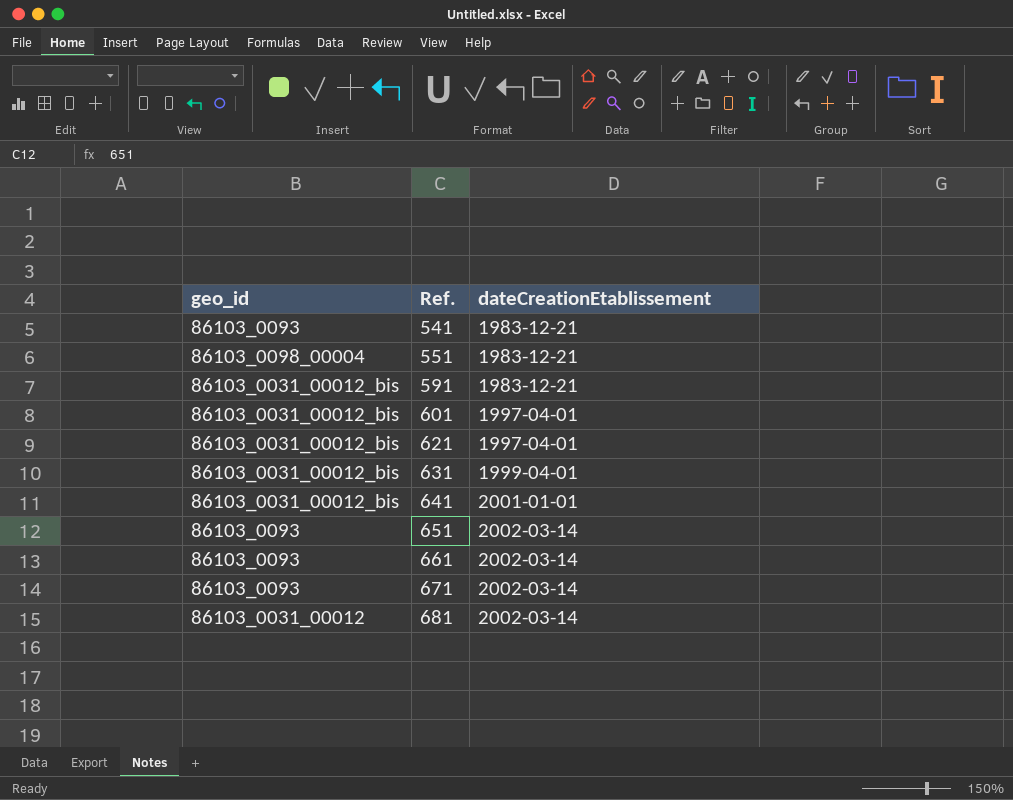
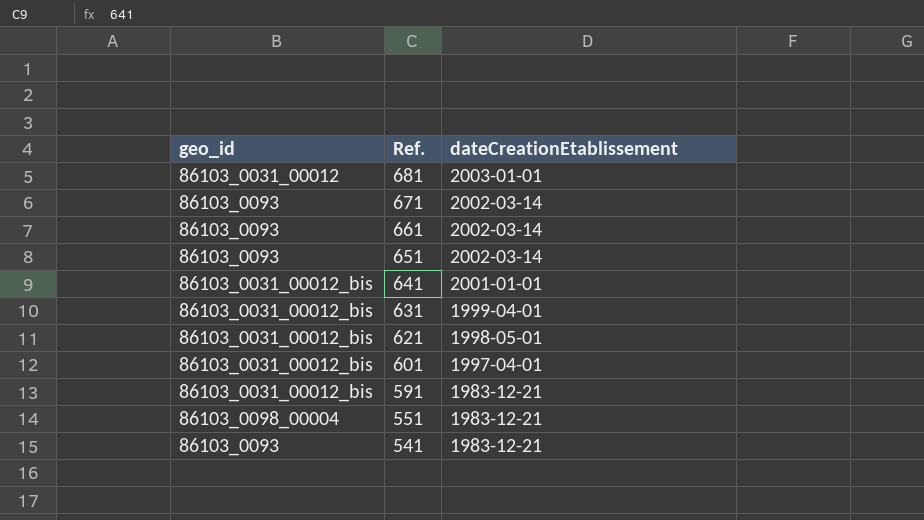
row order: Ref. ascending -> Ref. descending
681 | dateCreationEtablissement: 2002-03-14 -> 2003-01-01
621 | dateCreationEtablissement: 1997-04-01 -> 1998-05-01

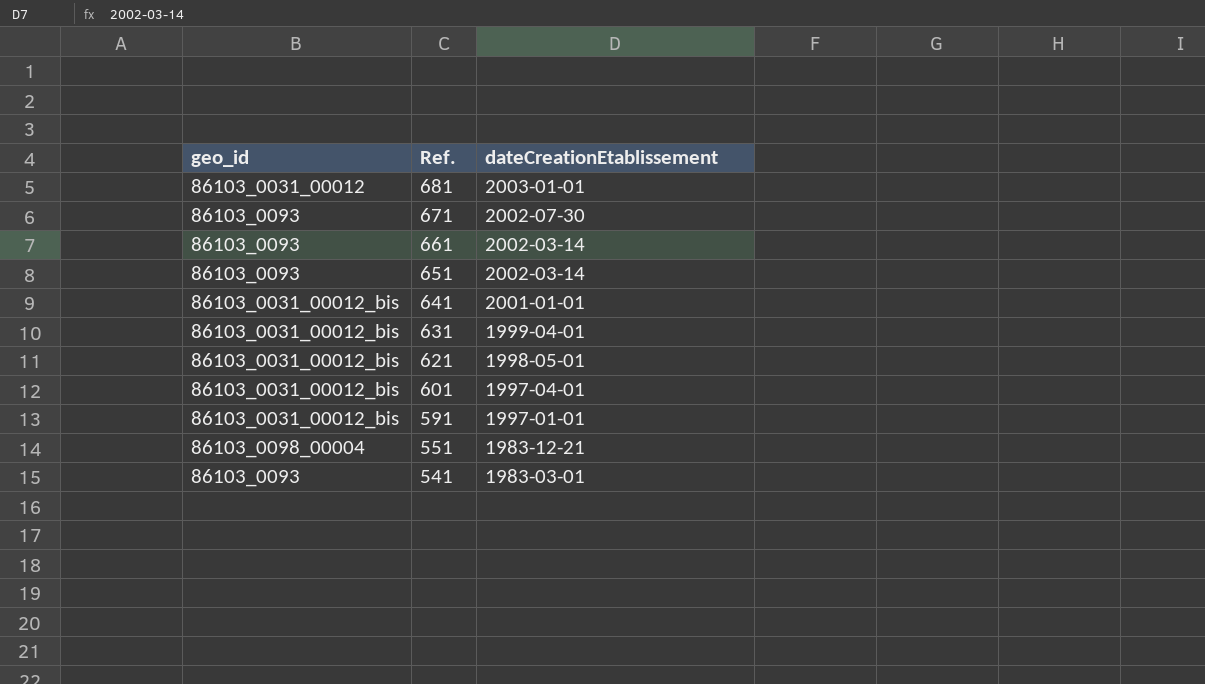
671 | dateCreationEtablissement: 2002-03-14 -> 2002-07-30
591 | dateCreationEtablissement: 1983-12-21 -> 1997-01-01
541 | dateCreationEtablissement: 1983-12-21 -> 1983-03-01

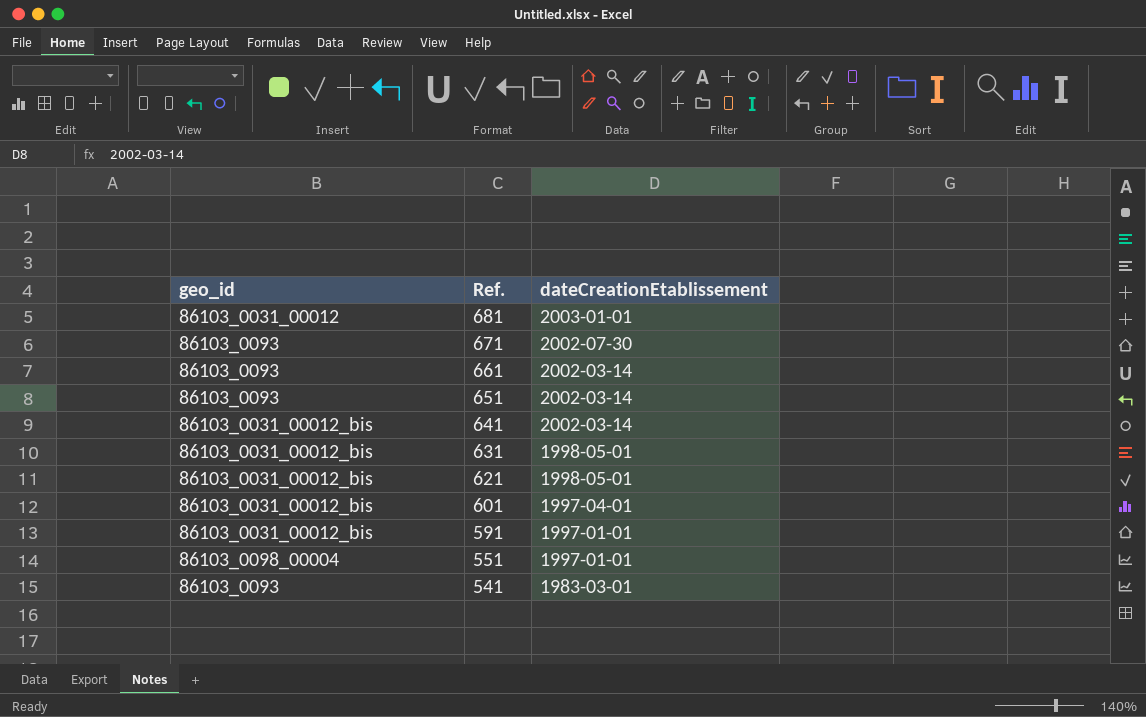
641 | dateCreationEtablissement: 2001-01-01 -> 2002-03-14
631 | dateCreationEtablissement: 1999-04-01 -> 1998-05-01
551 | dateCreationEtablissement: 1983-12-21 -> 1997-01-01

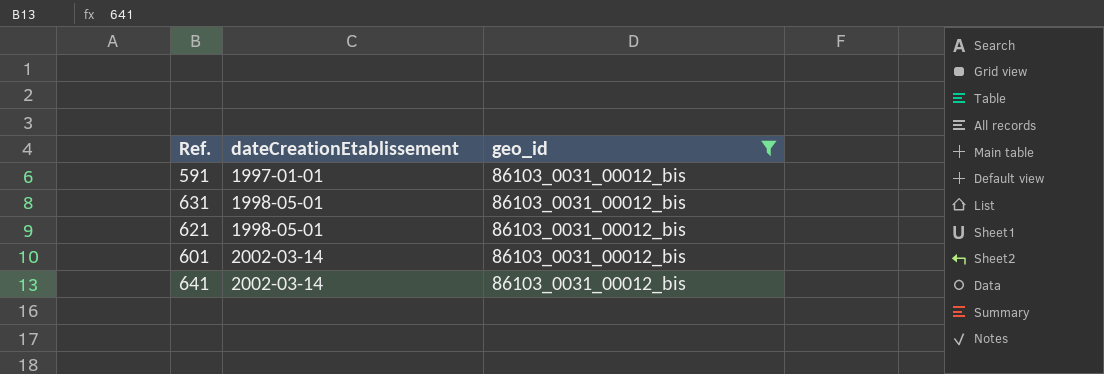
filter: none -> geo_id = 86103_0031_00012_bis
row order: Ref. descending -> dateCreationEtablissement ascending
column geo_id | position: 1 -> 3
601 | dateCreationEtablissement: 1997-04-01 -> 2002-03-14

